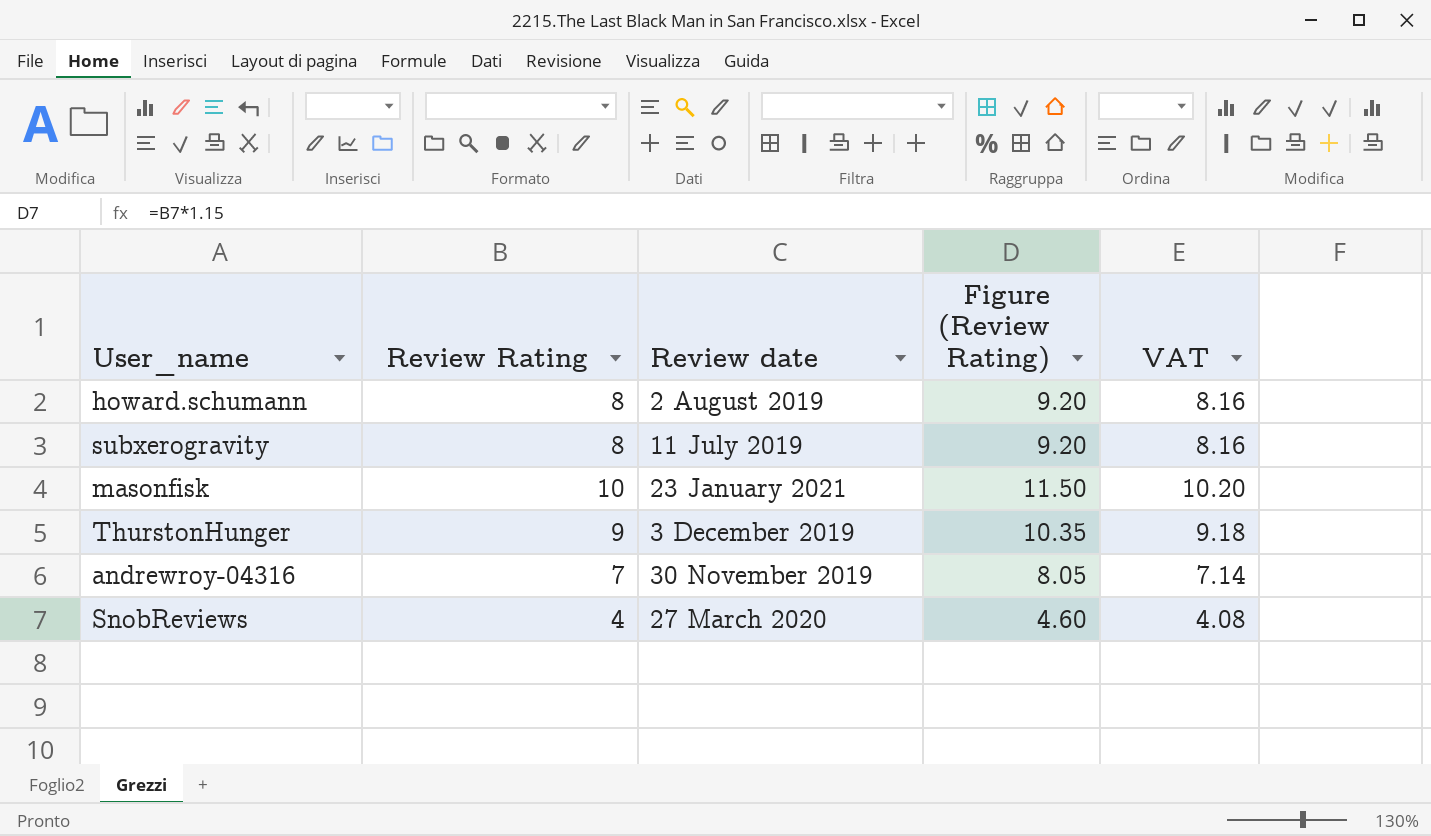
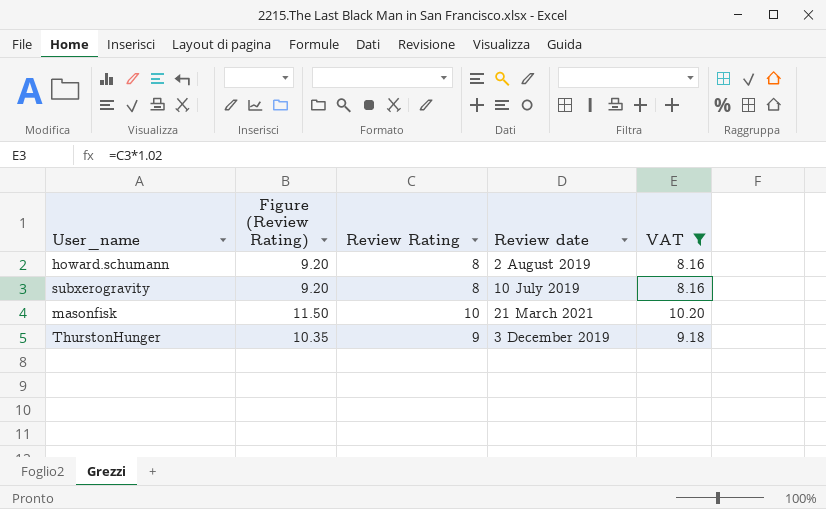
filter: none -> VAT >= 8.16
column Figure (Review Rating) | position: 4 -> 2
subxerogravity | Review date: 11 July 2019 -> 10 July 2019
masonfisk | Review date: 23 January 2021 -> 21 March 2021

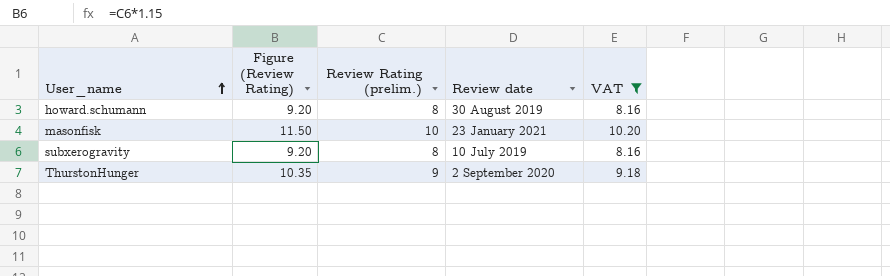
row order: none -> User_name ascending
column name: Review Rating -> Review Rating (prelim.)
howard.schumann | Review date: 2 August 2019 -> 30 August 2019
masonfisk | Review date: 21 March 2021 -> 23 January 2021
ThurstonHunger | Review date: 3 December 2019 -> 2 September 2020

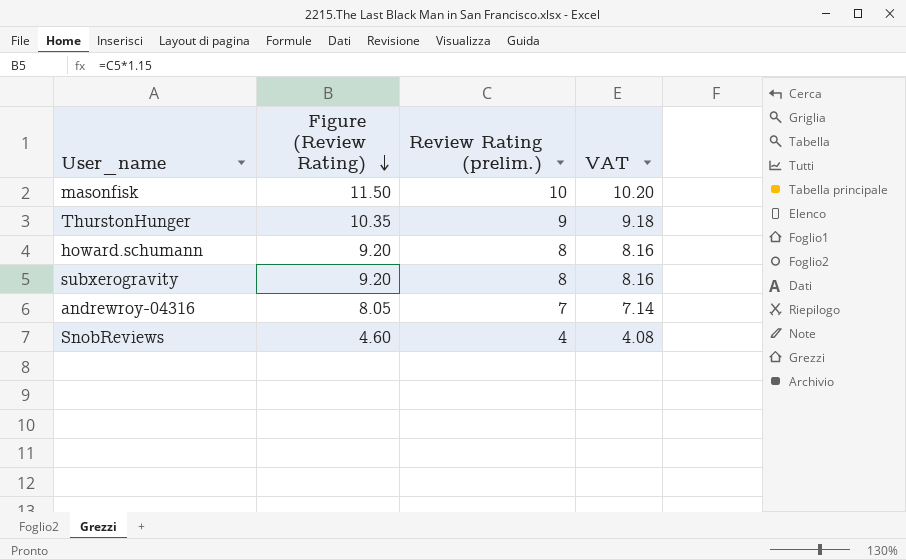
filter: VAT >= 8.16 -> none
row order: User_name ascending -> Figure (Review Rating) descending
column Review date | position: 4 -> none

